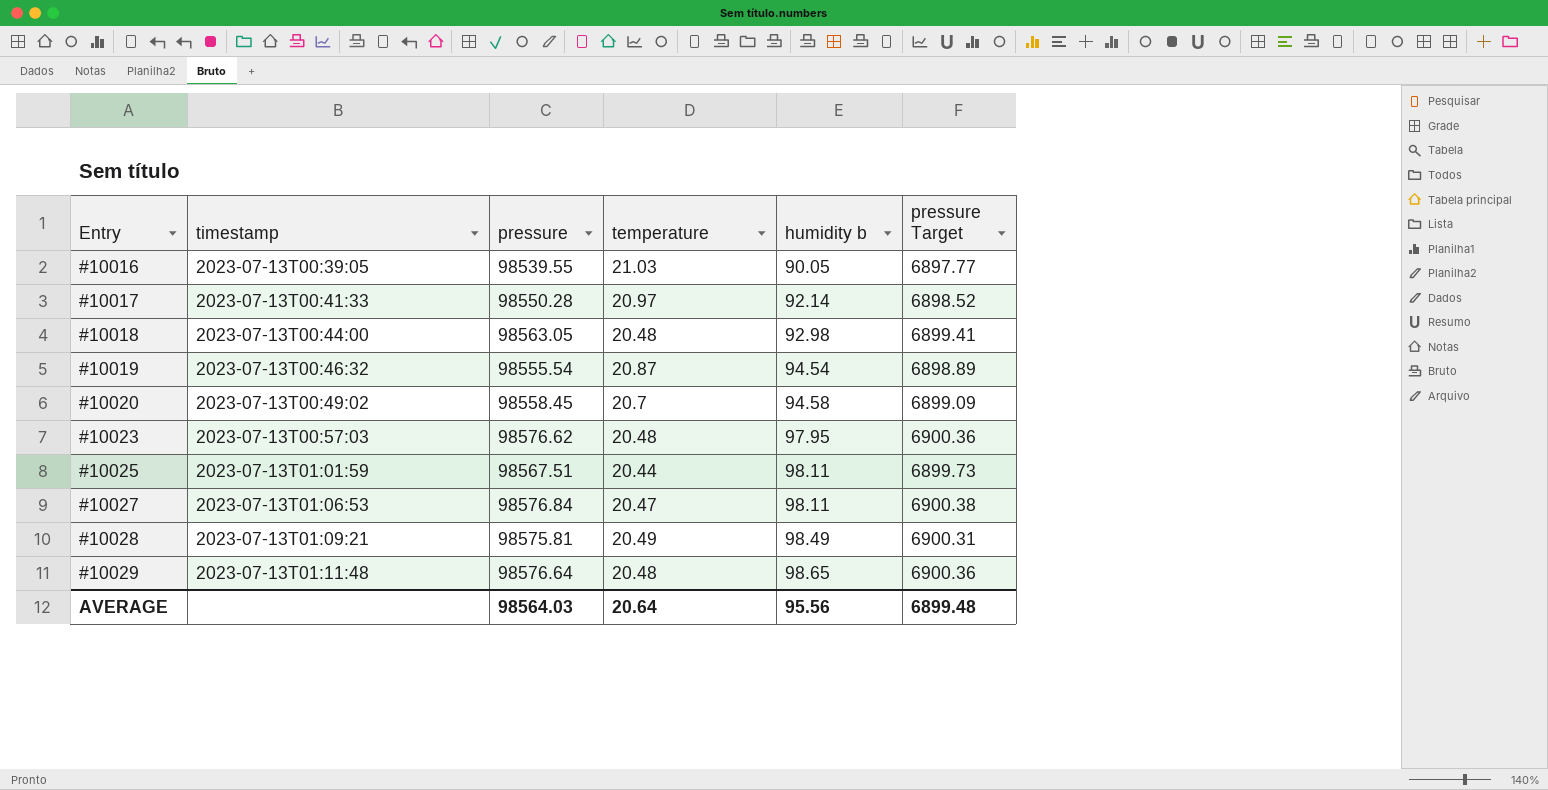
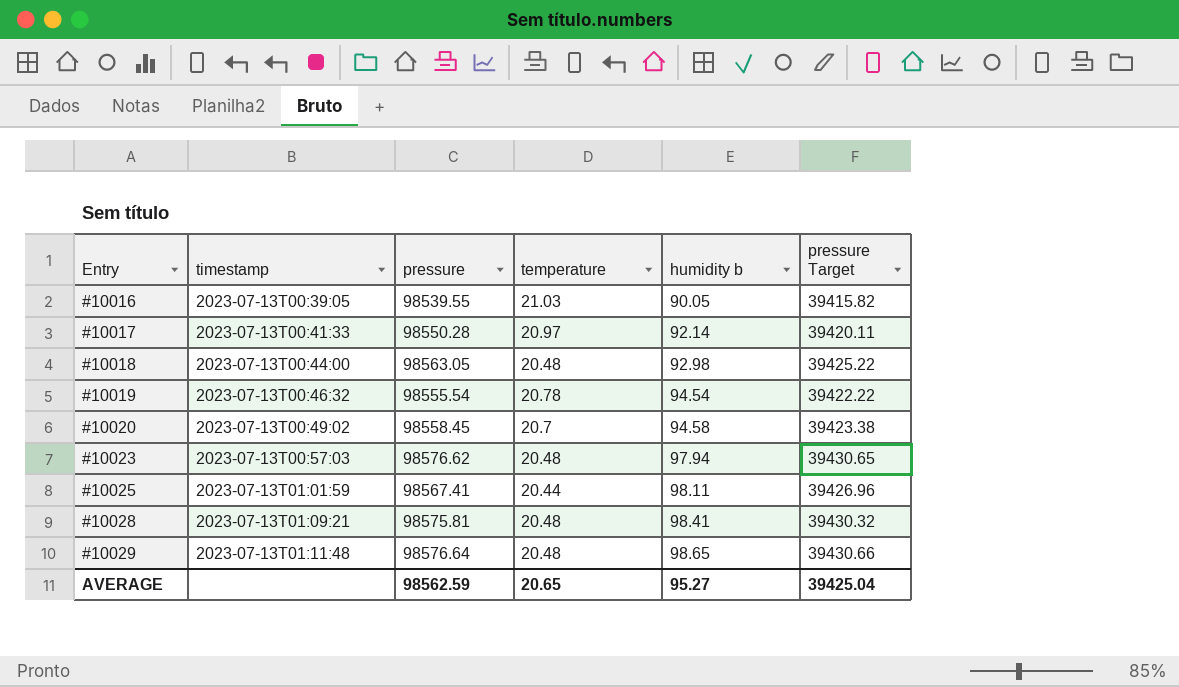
column pressure Target | formula: [pressure] * 0.07 -> [pressure] * 0.4
row #10027: 2023-07-13T01:06:53 | 98576.84 | 20.47 | 98.11 | 6900.38 -> none
#10019 | temperature: 20.87 -> 20.78
#10023 | humidity b: 97.95 -> 97.94
#10025 | pressure: 98567.51 -> 98567.41
#10028 | temperature: 20.49 -> 20.48
#10028 | humidity b: 98.49 -> 98.41
AVERAGE | pressure: 98564.03 -> 98562.59
AVERAGE | temperature: 20.64 -> 20.65
AVERAGE | humidity b: 95.56 -> 95.27
AVERAGE | pressure Target: 6899.48 -> 39425.04

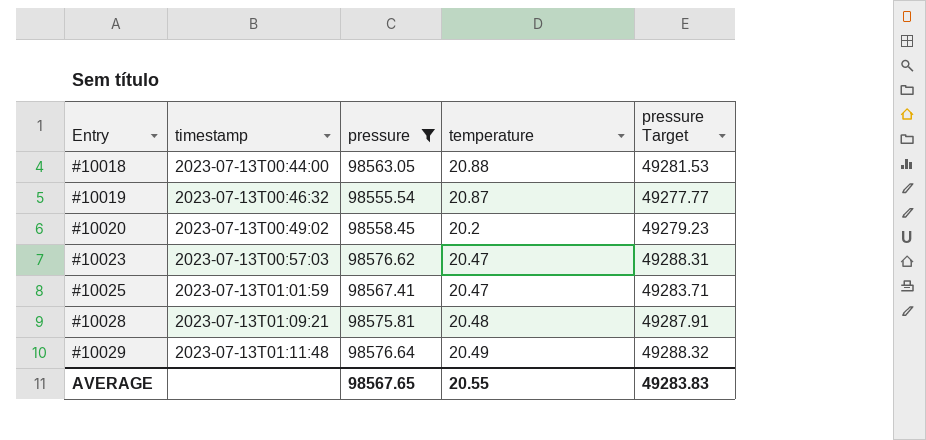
filter: none -> pressure >= 98555.54
column humidity b | position: 5 -> none
column pressure Target | formula: [pressure] * 0.4 -> [pressure] * 0.5
#10018 | temperature: 20.48 -> 20.88
#10019 | temperature: 20.78 -> 20.87
#10020 | temperature: 20.7 -> 20.2
#10023 | temperature: 20.48 -> 20.47
#10025 | temperature: 20.44 -> 20.47
#10029 | temperature: 20.48 -> 20.49
AVERAGE | pressure: 98562.59 -> 98567.65
AVERAGE | temperature: 20.65 -> 20.55
AVERAGE | pressure Target: 39425.04 -> 49283.83

